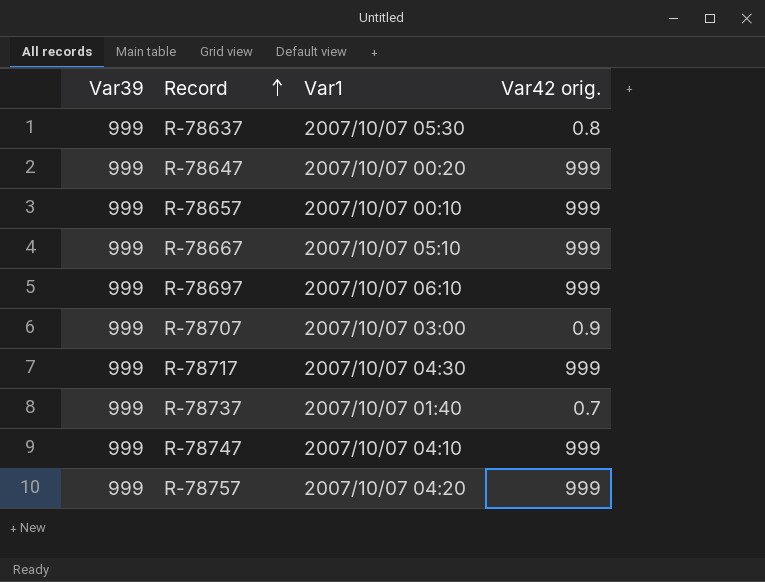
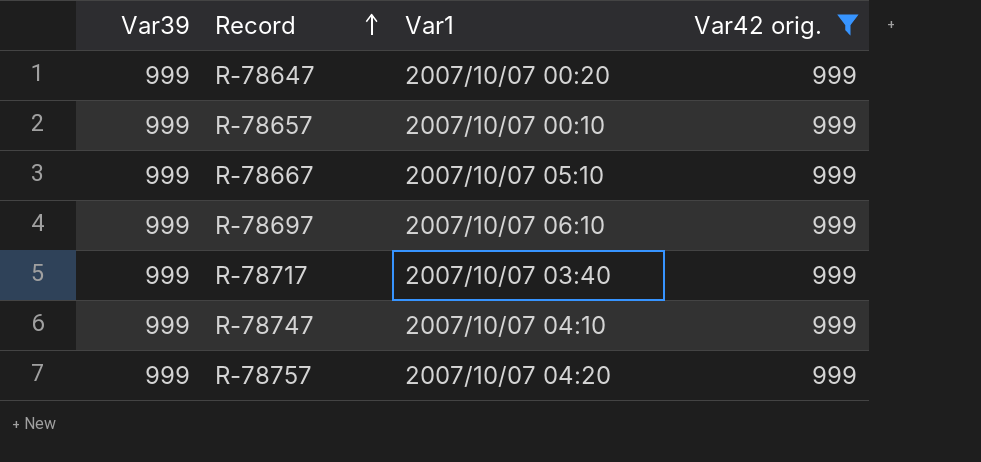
filter: none -> Var42 orig. = 999
R-78717 | Var1: 2007/10/07 04:30 -> 2007/10/07 03:40

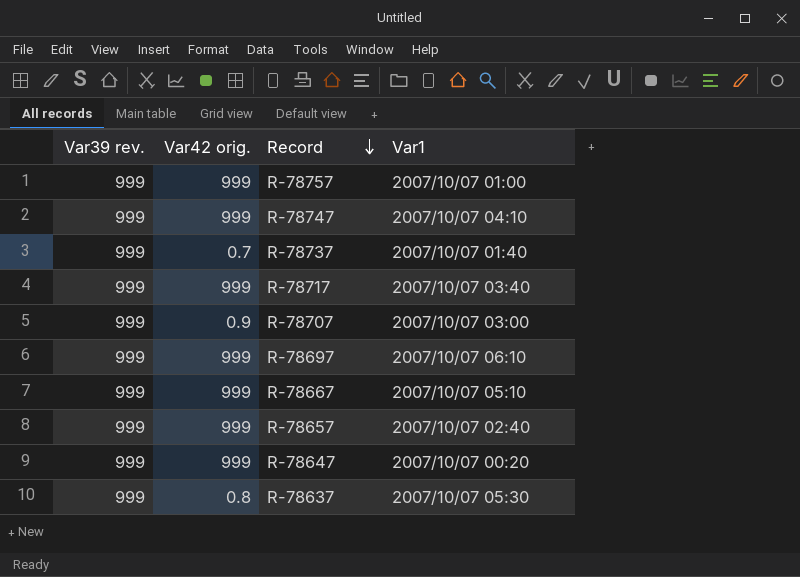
filter: Var42 orig. = 999 -> none
row order: Record ascending -> Record descending
column name: Var39 -> Var39 rev.
column Var42 orig. | position: 4 -> 2
R-78757 | Var1: 2007/10/07 04:20 -> 2007/10/07 01:00
R-78657 | Var1: 2007/10/07 00:10 -> 2007/10/07 02:40

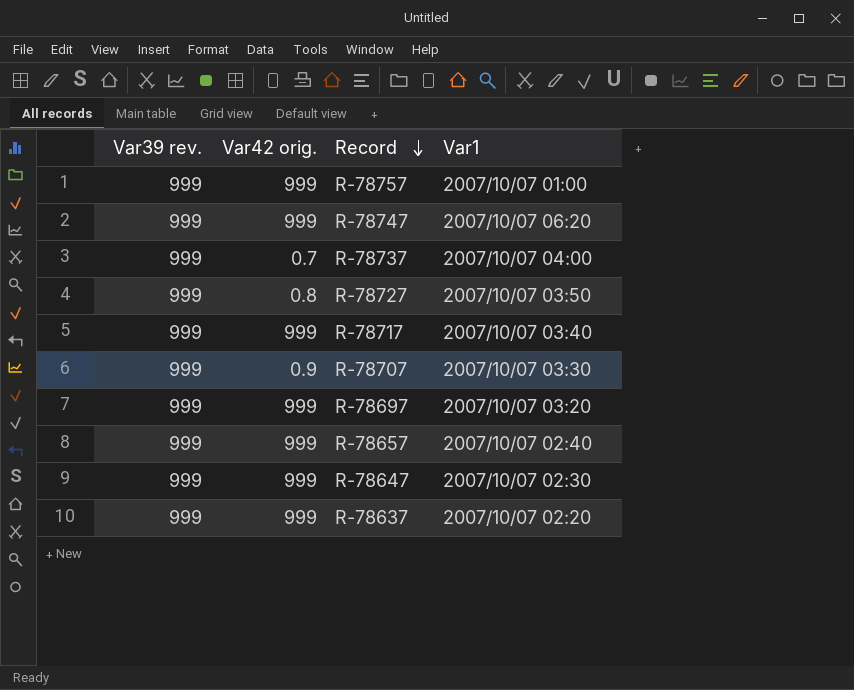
row R-78667: 999 | 999 | 2007/10/07 05:10 -> none
R-78747 | Var1: 2007/10/07 04:10 -> 2007/10/07 06:20
R-78737 | Var1: 2007/10/07 01:40 -> 2007/10/07 04:00
row R-78727: none -> 999 | 0.8 | 2007/10/07 03:50
R-78707 | Var1: 2007/10/07 03:00 -> 2007/10/07 03:30
R-78697 | Var1: 2007/10/07 06:10 -> 2007/10/07 03:20
R-78647 | Var1: 2007/10/07 00:20 -> 2007/10/07 02:30
R-78637 | Var42 orig.: 0.8 -> 999
R-78637 | Var1: 2007/10/07 05:30 -> 2007/10/07 02:20

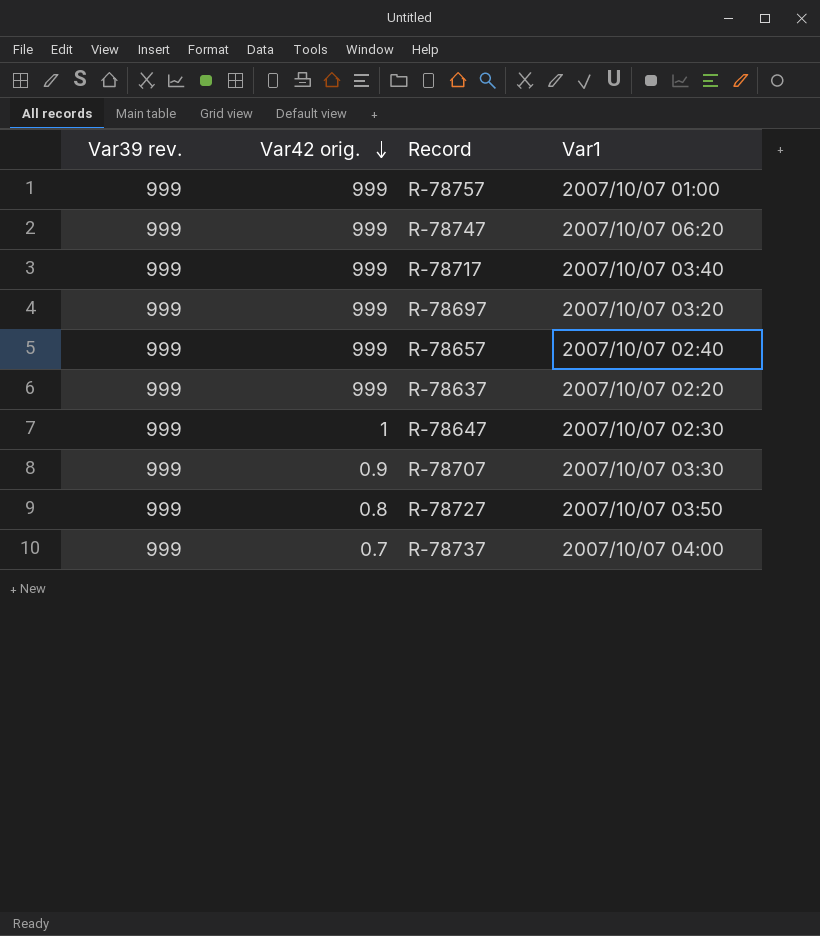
row order: Record descending -> Var42 orig. descending
R-78647 | Var42 orig.: 999 -> 1

